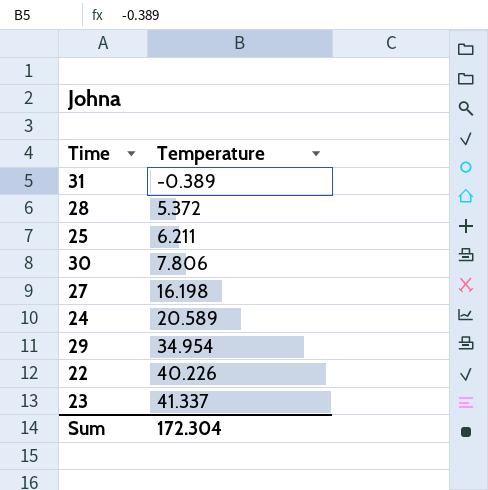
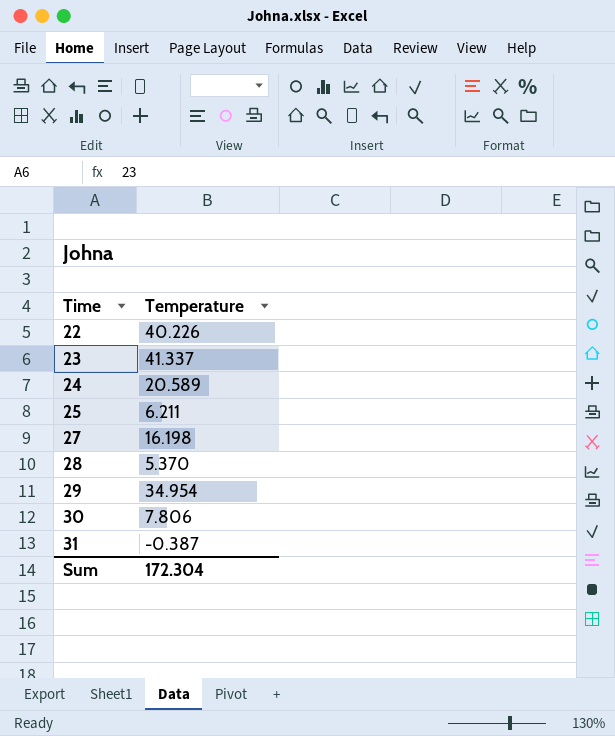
row order: Temperature ascending -> Time ascending
28 | Temperature: 5.372 -> 5.370
31 | Temperature: -0.389 -> -0.387

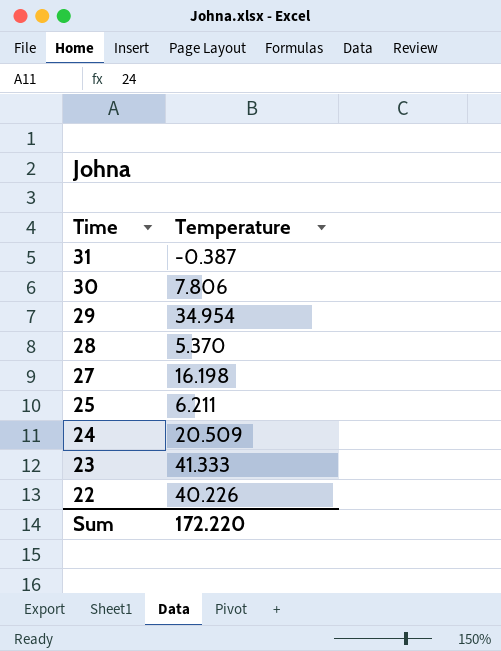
row order: Time ascending -> Time descending
24 | Temperature: 20.589 -> 20.509
23 | Temperature: 41.337 -> 41.333
Sum | Temperature: 172.304 -> 172.220

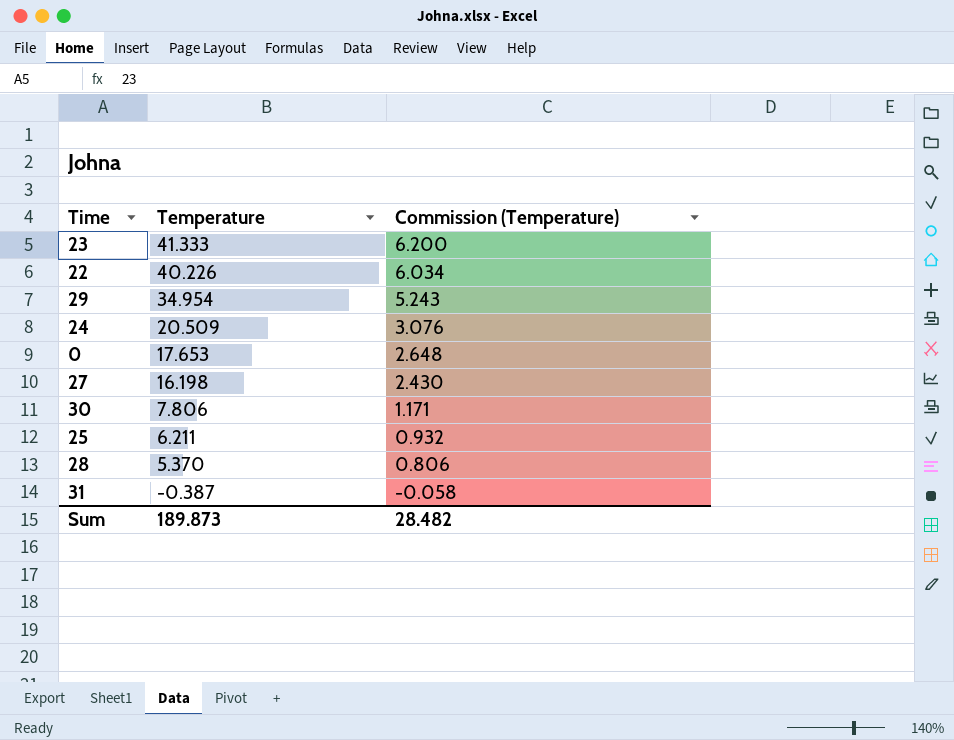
row order: Time descending -> Temperature descending
column Commission (Temperature) | formula: none -> [Temperature] * 0.15
row 0: none -> 17.653 | 2.648
Sum | Temperature: 172.220 -> 189.873

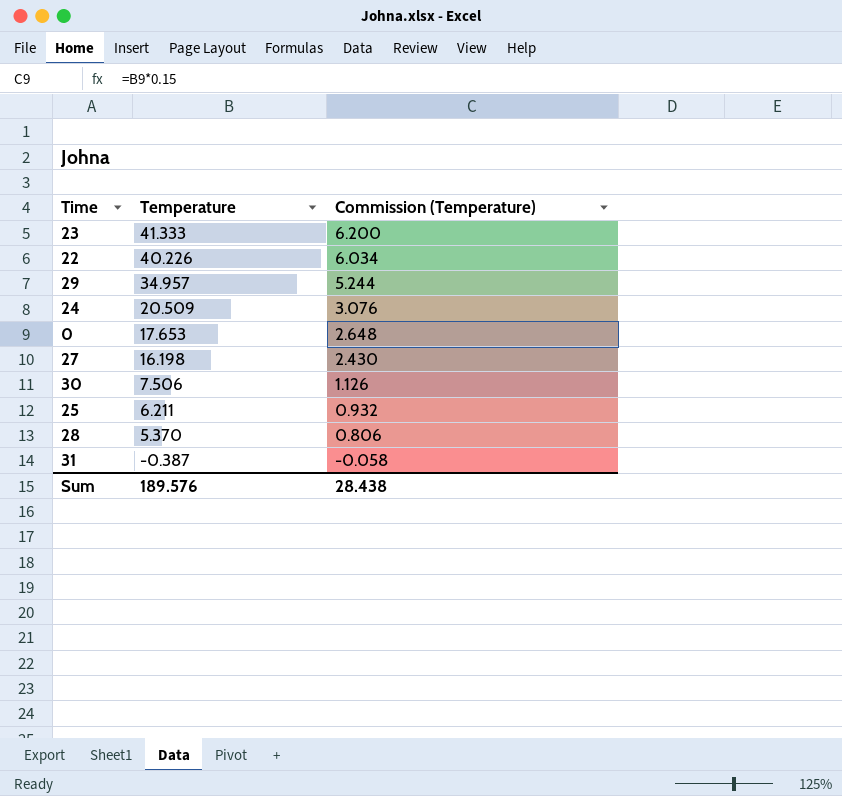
29 | Temperature: 34.954 -> 34.957
29 | Commission (Temperature): 5.243 -> 5.244
30 | Temperature: 7.806 -> 7.506
30 | Commission (Temperature): 1.171 -> 1.126
Sum | Temperature: 189.873 -> 189.576
Sum | Commission (Temperature): 28.482 -> 28.438

